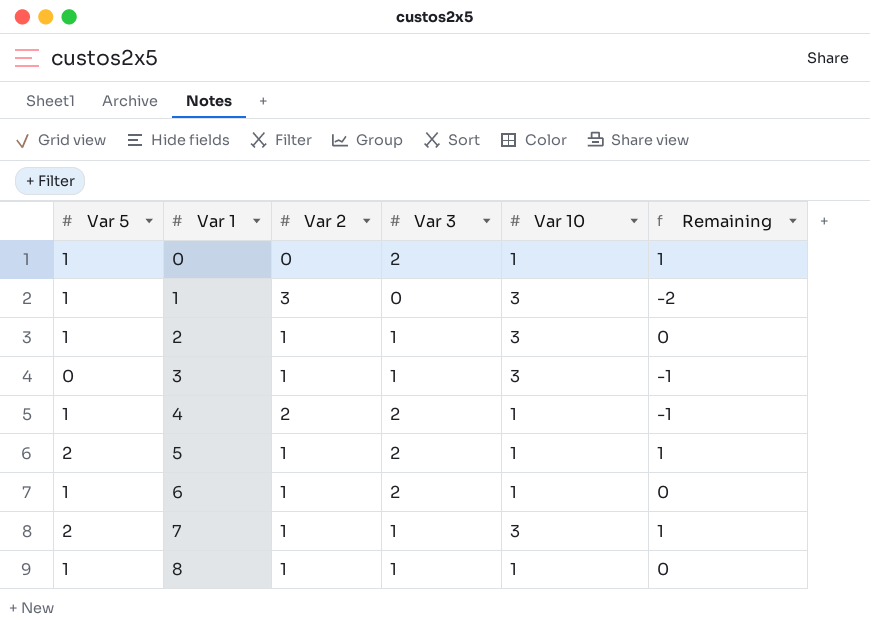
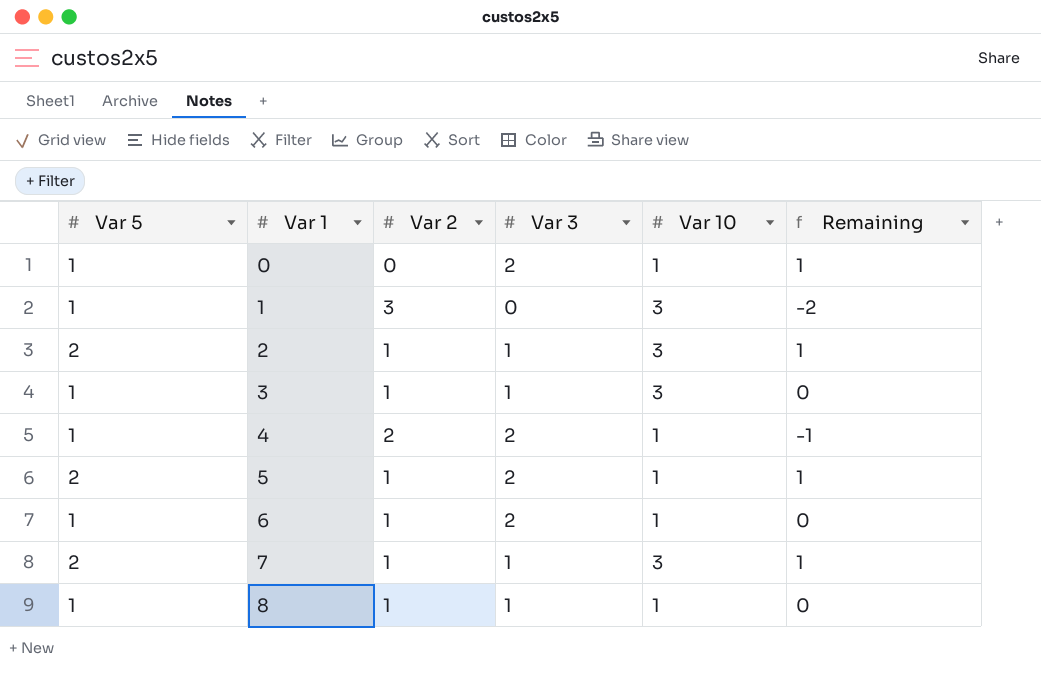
2 | Var 5: 1 -> 2
2 | Remaining: 0 -> 1
3 | Var 5: 0 -> 1
3 | Remaining: -1 -> 0

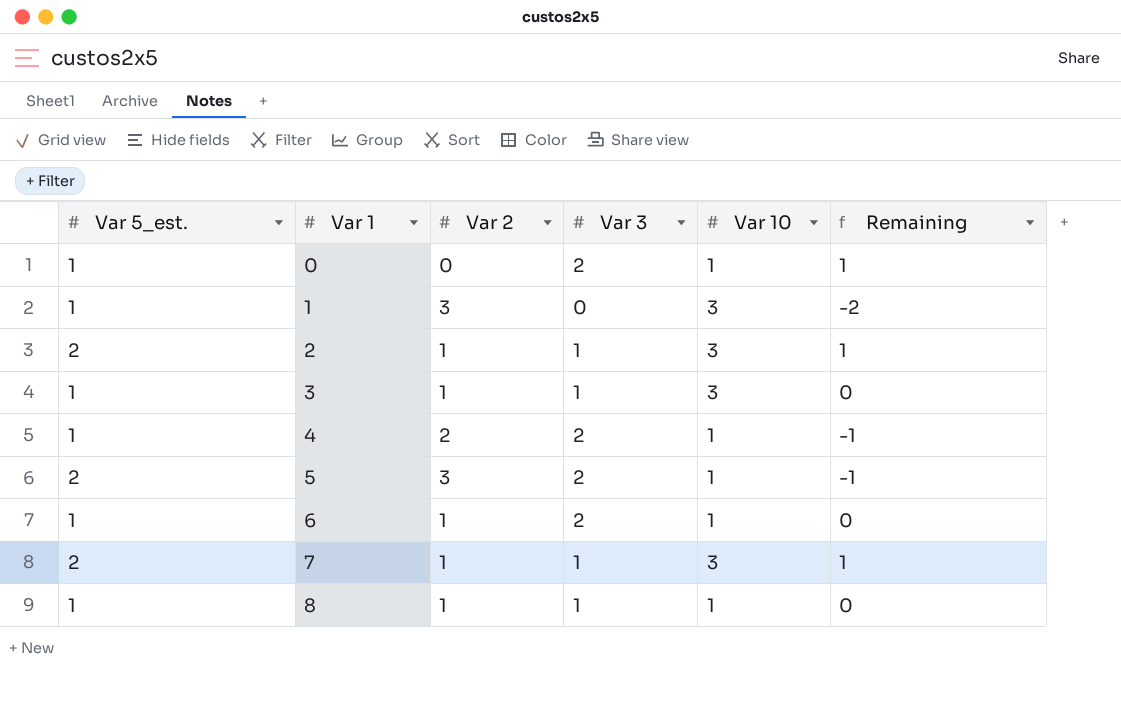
column name: Var 5 -> Var 5_est.
5 | Var 2: 1 -> 3
5 | Remaining: 1 -> -1

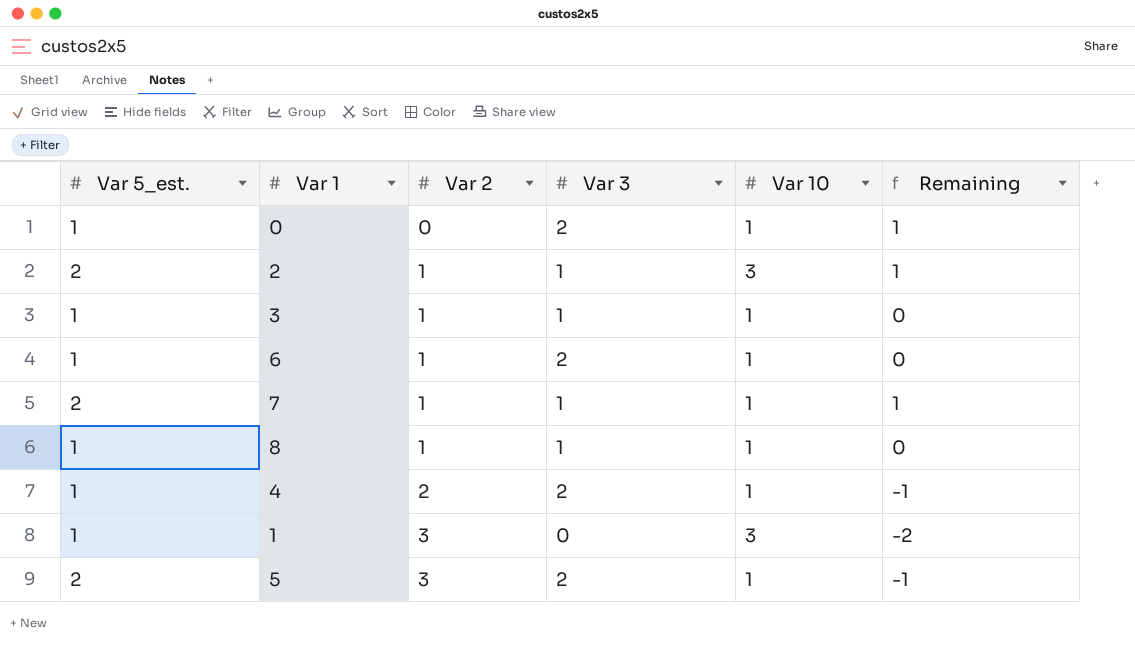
row order: Var 1 ascending -> Var 2 ascending
3 | Var 10: 3 -> 1
7 | Var 10: 3 -> 1

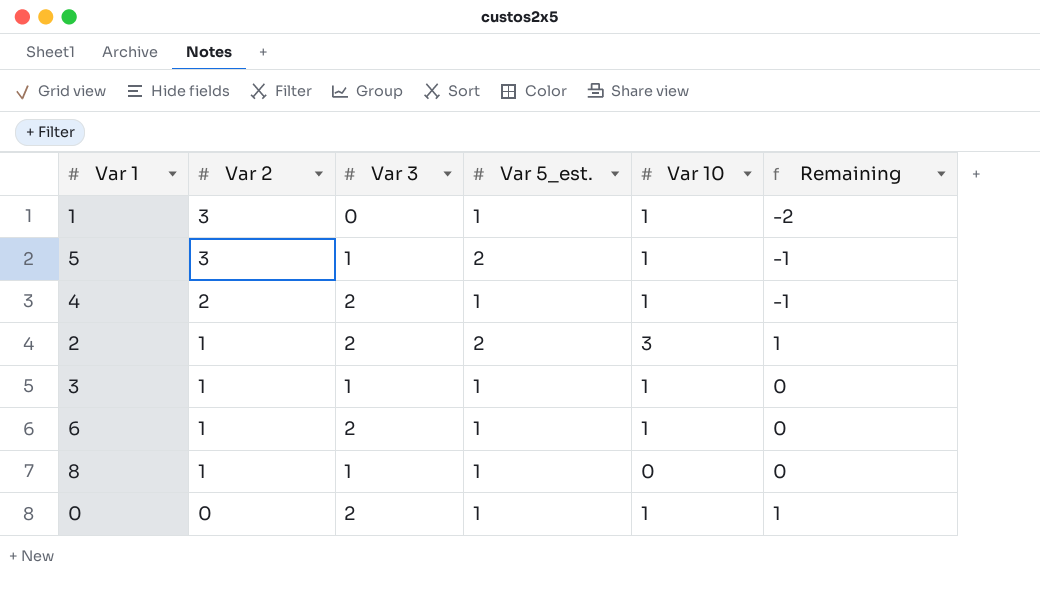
row order: Var 2 ascending -> Var 2 descending
column Var 5_est. | position: 1 -> 4
row 7: 2 | 1 | 1 | 1 | 1 -> none
1 | Var 10: 3 -> 1
5 | Var 3: 2 -> 1
2 | Var 3: 1 -> 2
8 | Var 10: 1 -> 0

